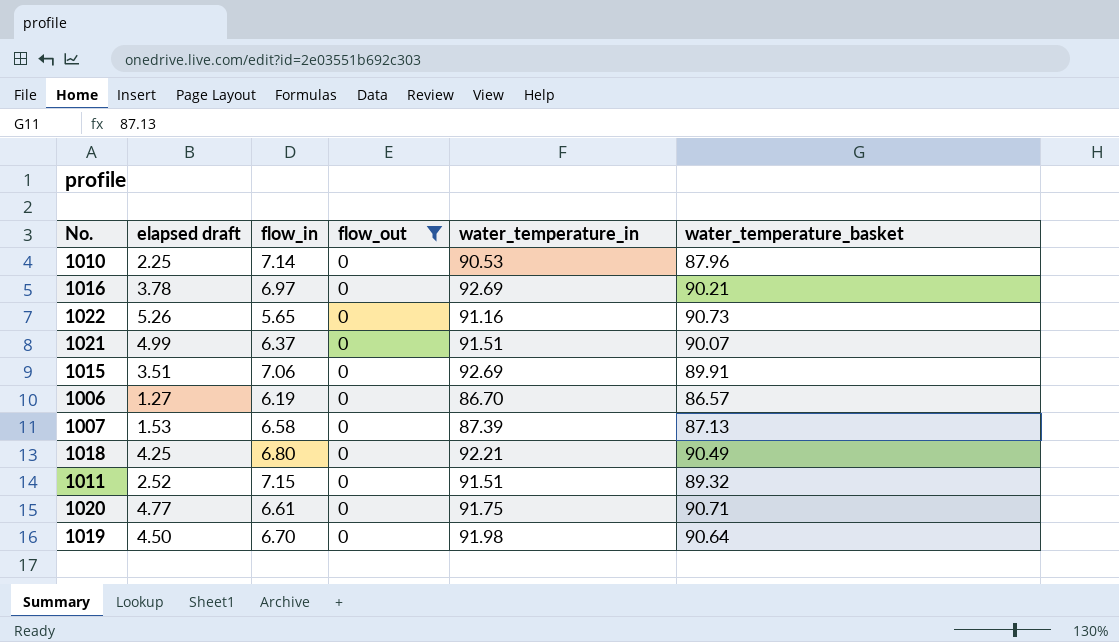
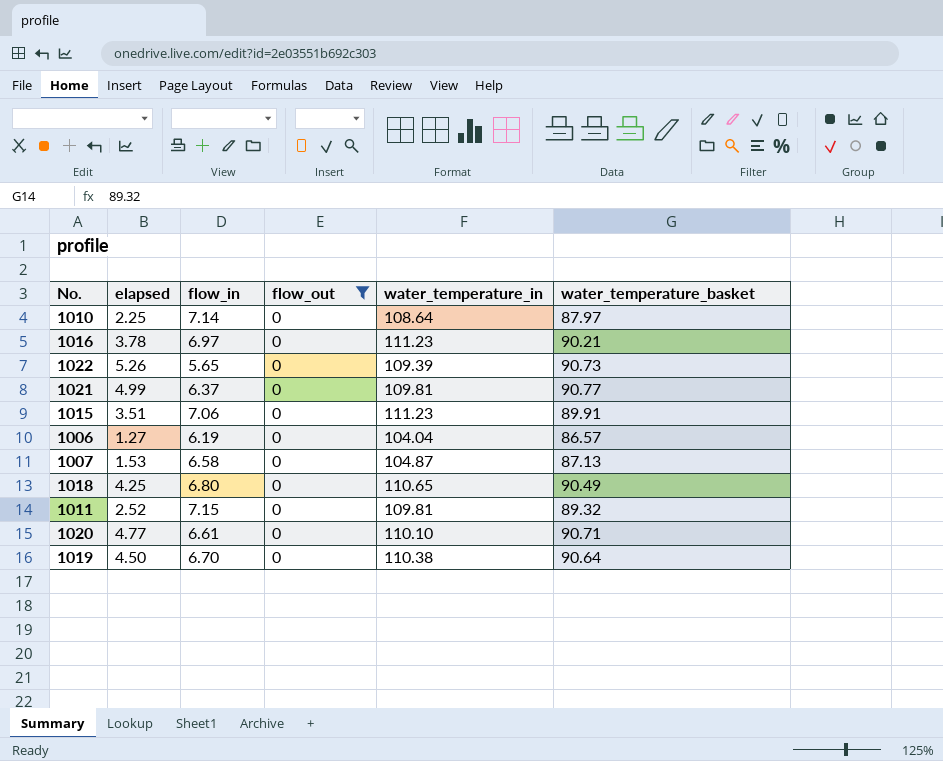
column name: elapsed draft -> elapsed
1010 | water_temperature_in: 90.53 -> 108.64
1010 | water_temperature_basket: 87.96 -> 87.97
1016 | water_temperature_in: 92.69 -> 111.23
1022 | water_temperature_in: 91.16 -> 109.39
1021 | water_temperature_in: 91.51 -> 109.81
1021 | water_temperature_basket: 90.07 -> 90.77
1015 | water_temperature_in: 92.69 -> 111.23
1006 | water_temperature_in: 86.70 -> 104.04
1007 | water_temperature_in: 87.39 -> 104.87
1018 | water_temperature_in: 92.21 -> 110.65
1011 | water_temperature_in: 91.51 -> 109.81
1020 | water_temperature_in: 91.75 -> 110.10
1019 | water_temperature_in: 91.98 -> 110.38

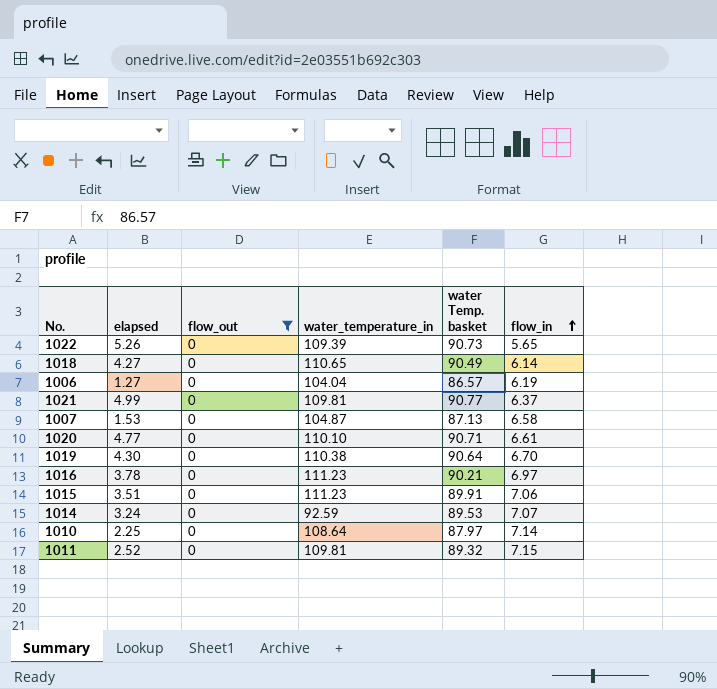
row order: none -> flow_in ascending
column name: water_temperature_basket -> water Temp. basket
column flow_in | position: 3 -> 6
1018 | elapsed: 4.25 -> 4.27
1018 | flow_in: 6.80 -> 6.14
1019 | elapsed: 4.50 -> 4.30
row 1014: none -> 3.24 | 0 | 92.59 | 89.53 | 7.07

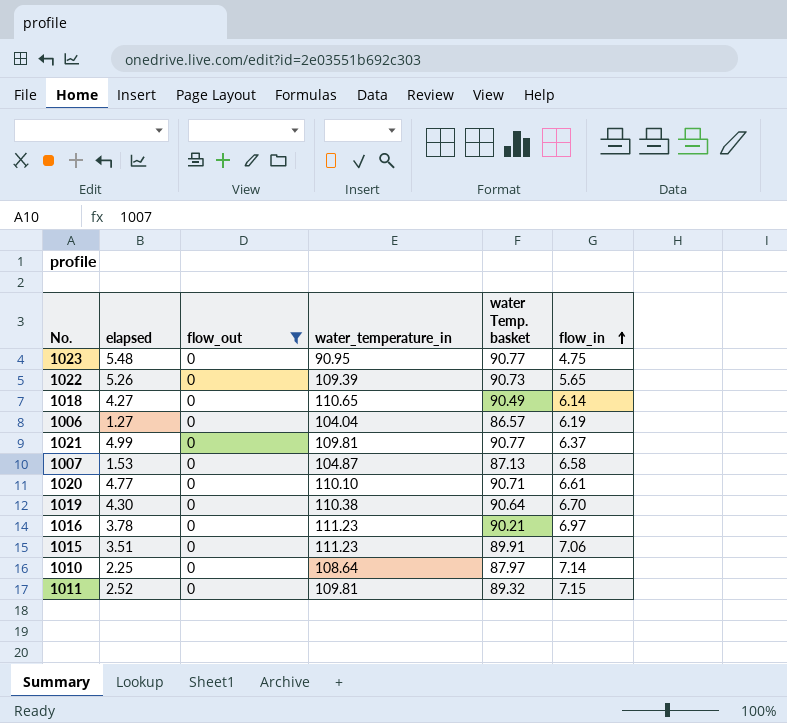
row 1014: 3.24 | 0 | 92.59 | 89.53 | 7.07 -> none
row 1023: none -> 5.48 | 0 | 90.95 | 90.77 | 4.75

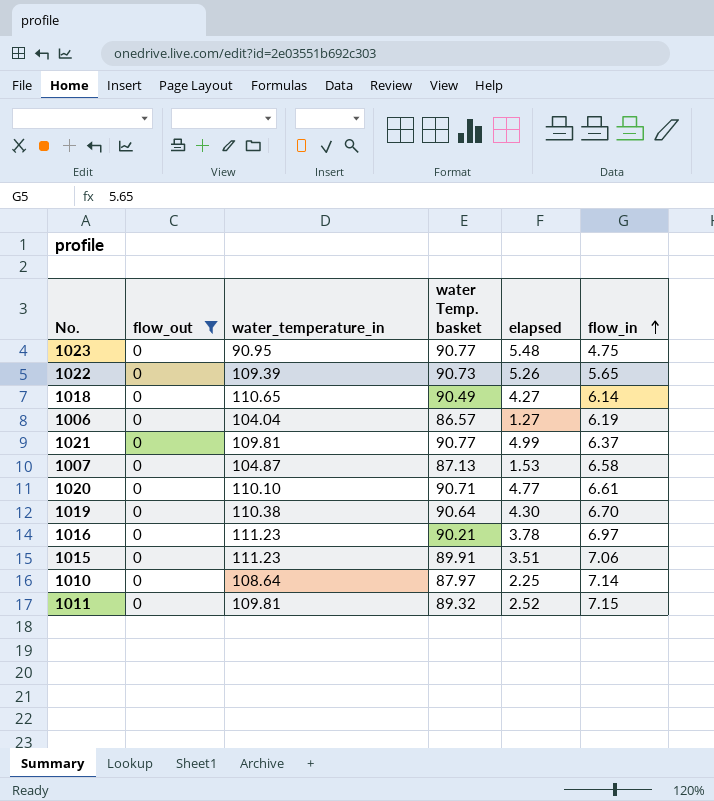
column elapsed | position: 2 -> 5

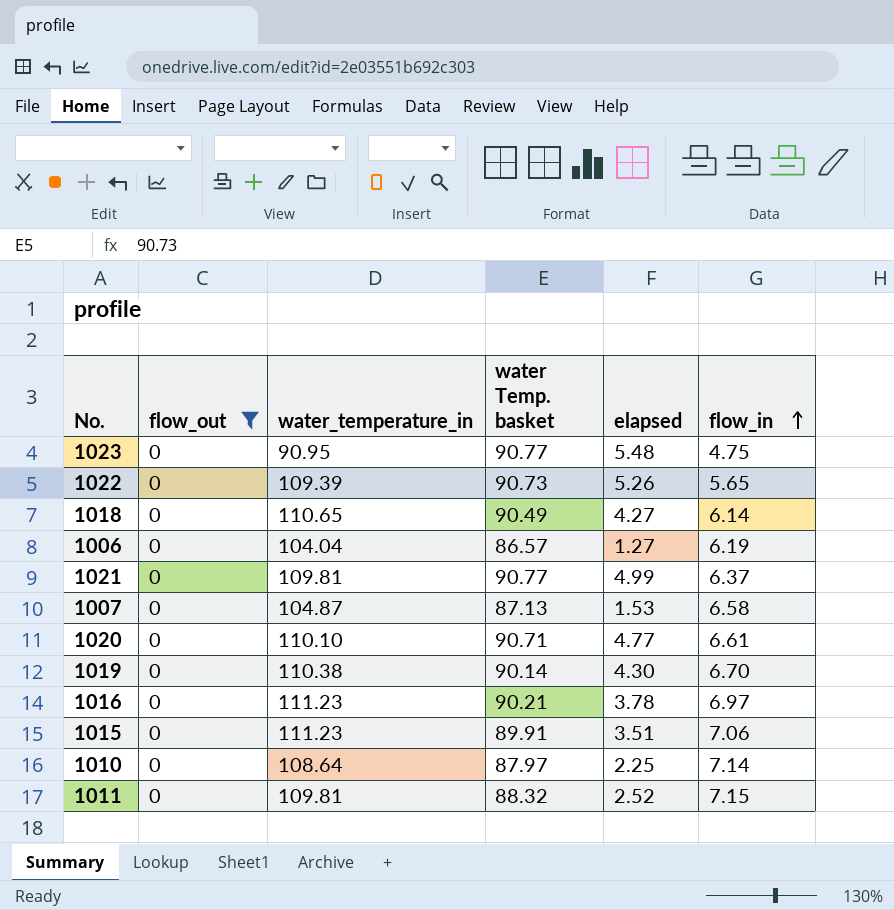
1019 | water Temp. basket: 90.64 -> 90.14
1011 | water Temp. basket: 89.32 -> 88.32

